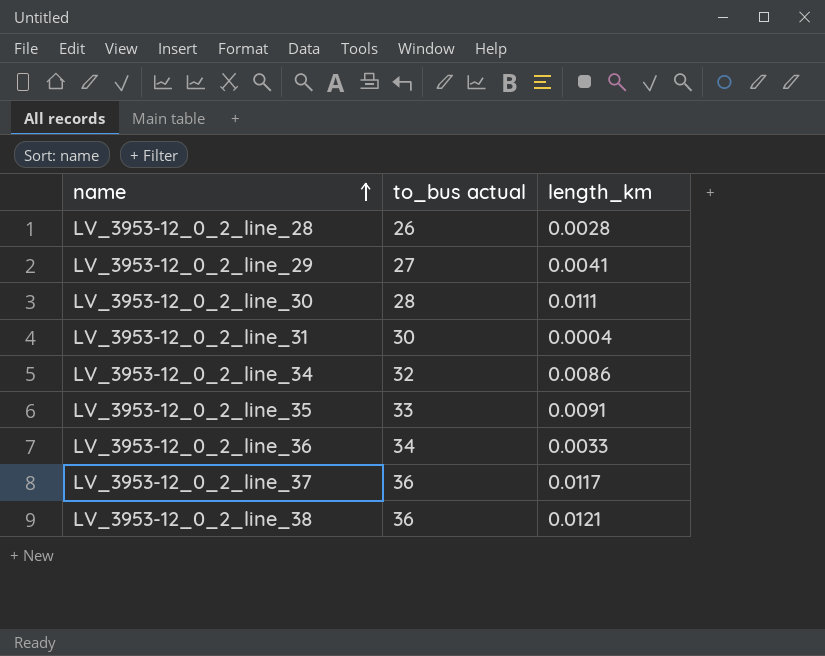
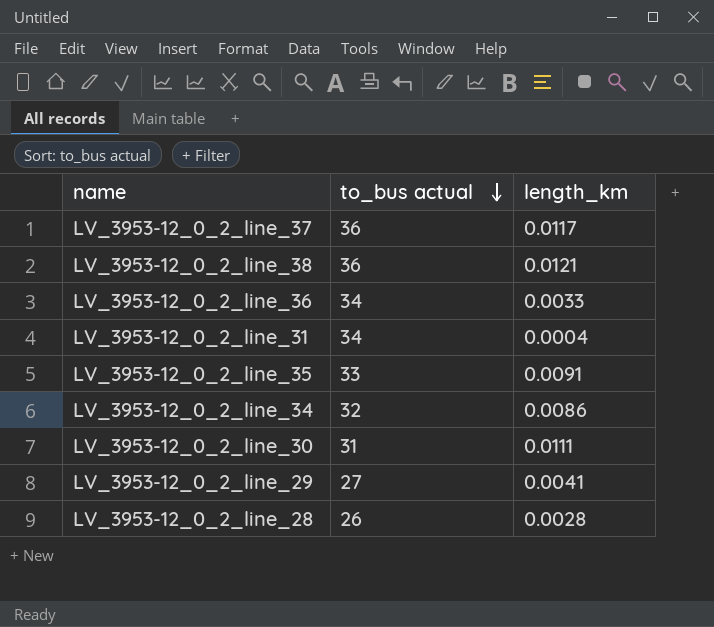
row order: name ascending -> to_bus actual descending
LV_3953-12_0_2_line_31 | to_bus actual: 30 -> 34
LV_3953-12_0_2_line_30 | to_bus actual: 28 -> 31

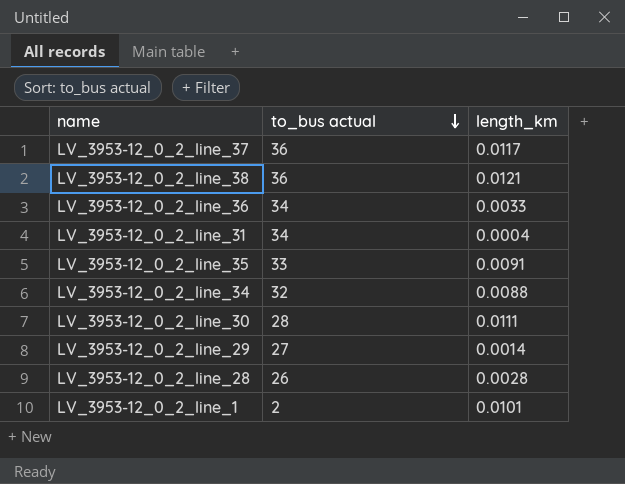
LV_3953-12_0_2_line_34 | length_km: 0.0086 -> 0.0088
LV_3953-12_0_2_line_30 | to_bus actual: 31 -> 28
LV_3953-12_0_2_line_29 | length_km: 0.0041 -> 0.0014
row LV_3953-12_0_2_line_1: none -> 2 | 0.0101

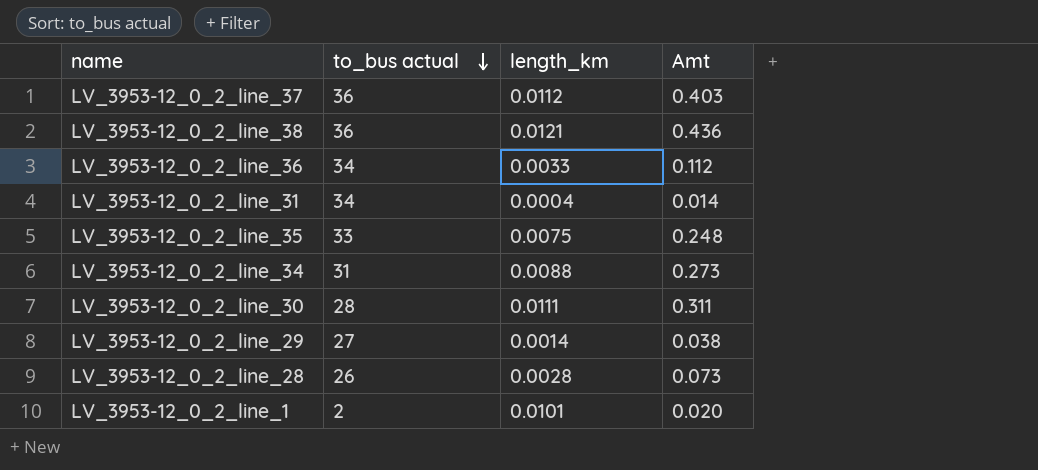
column Amt | formula: none -> [to_bus actual] * [length_km]
LV_3953-12_0_2_line_37 | length_km: 0.0117 -> 0.0112
LV_3953-12_0_2_line_35 | length_km: 0.0091 -> 0.0075
LV_3953-12_0_2_line_34 | to_bus actual: 32 -> 31

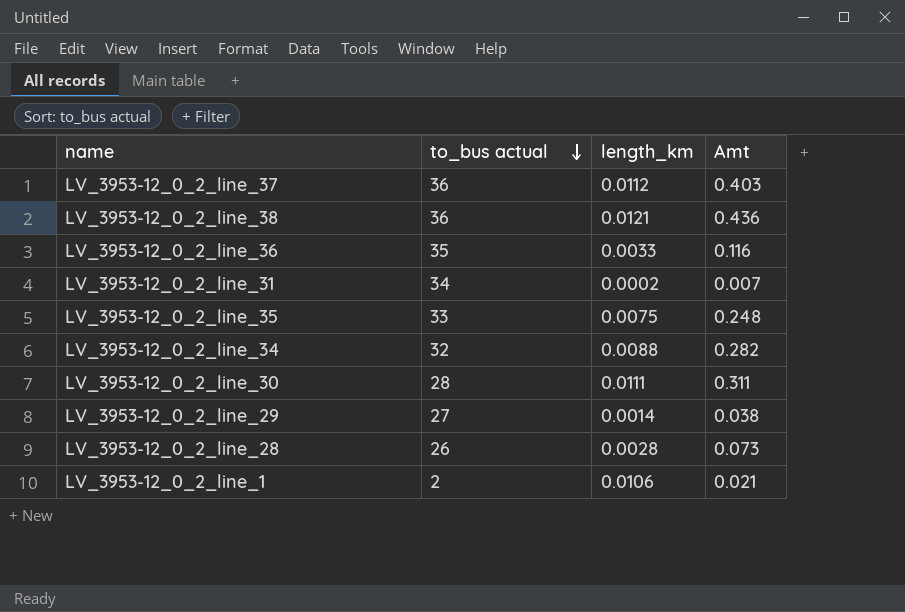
LV_3953-12_0_2_line_36 | to_bus actual: 34 -> 35
LV_3953-12_0_2_line_36 | Amt: 0.112 -> 0.116
LV_3953-12_0_2_line_31 | length_km: 0.0004 -> 0.0002
LV_3953-12_0_2_line_31 | Amt: 0.014 -> 0.007
LV_3953-12_0_2_line_34 | to_bus actual: 31 -> 32
LV_3953-12_0_2_line_34 | Amt: 0.273 -> 0.282
LV_3953-12_0_2_line_1 | length_km: 0.0101 -> 0.0106
LV_3953-12_0_2_line_1 | Amt: 0.020 -> 0.021

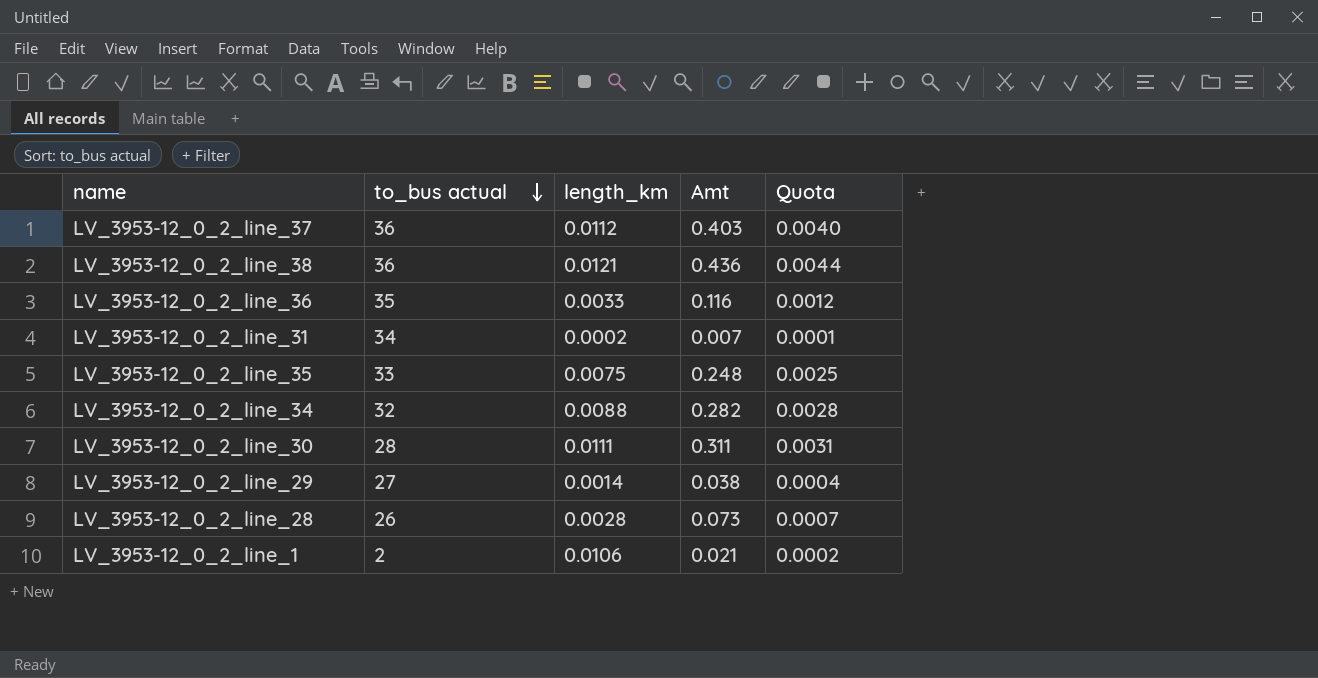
column Quota | formula: none -> [Amt] * 0.01

